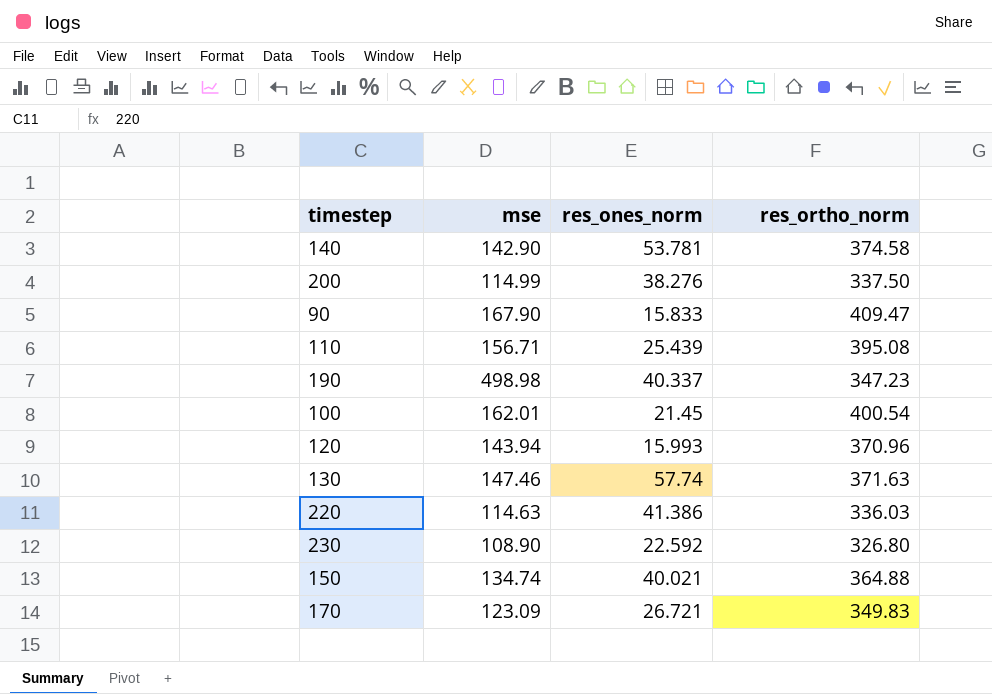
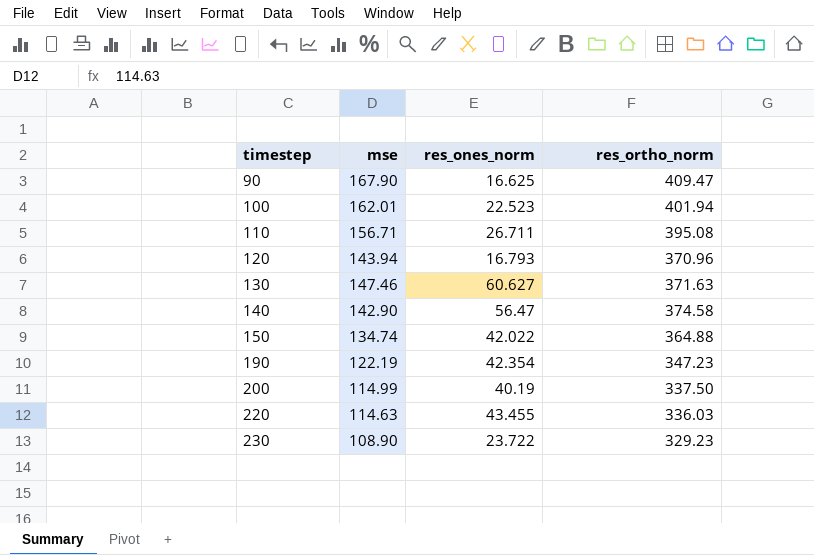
row order: none -> timestep ascending
row 170: 123.09 | 26.721 | 349.83 -> none
90 | res_ones_norm: 15.833 -> 16.625
100 | res_ones_norm: 21.45 -> 22.523
100 | res_ortho_norm: 400.54 -> 401.94
110 | res_ones_norm: 25.439 -> 26.711
120 | res_ones_norm: 15.993 -> 16.793
130 | res_ones_norm: 57.74 -> 60.627
140 | res_ones_norm: 53.781 -> 56.47
150 | res_ones_norm: 40.021 -> 42.022
190 | mse: 498.98 -> 122.19
190 | res_ones_norm: 40.337 -> 42.354
200 | res_ones_norm: 38.276 -> 40.19
220 | res_ones_norm: 41.386 -> 43.455
230 | res_ones_norm: 22.592 -> 23.722
230 | res_ortho_norm: 326.80 -> 329.23

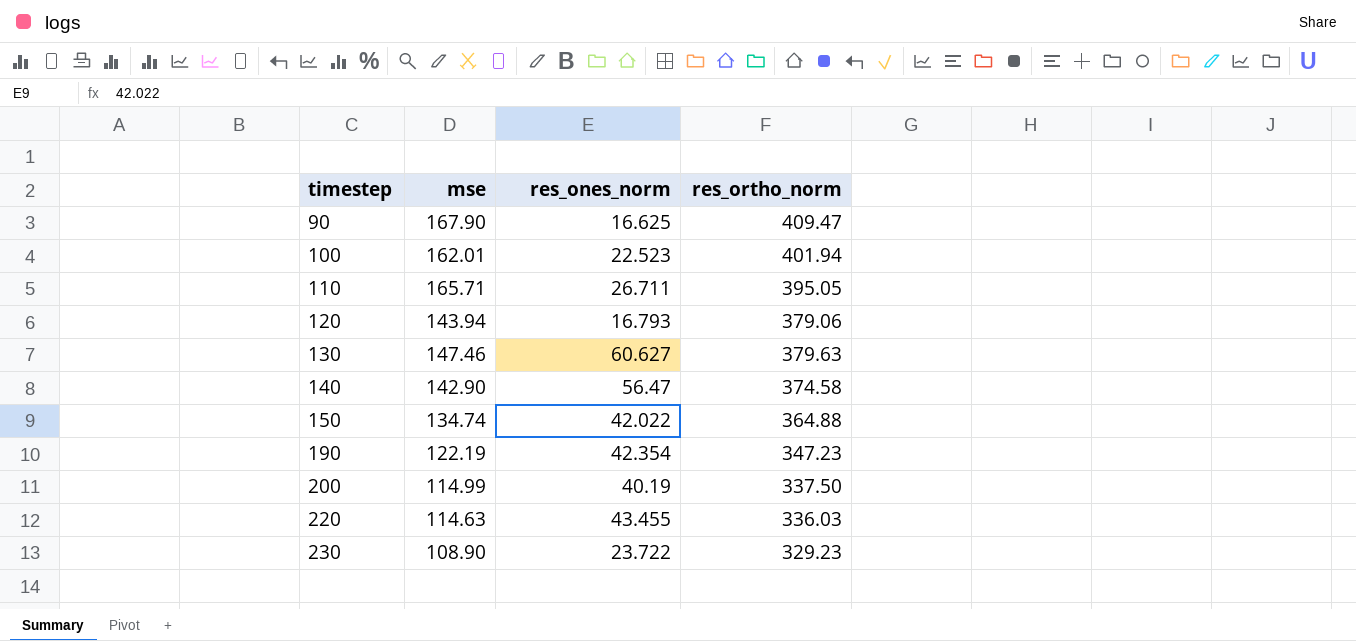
110 | mse: 156.71 -> 165.71
110 | res_ortho_norm: 395.08 -> 395.05
120 | res_ortho_norm: 370.96 -> 379.06
130 | res_ortho_norm: 371.63 -> 379.63

